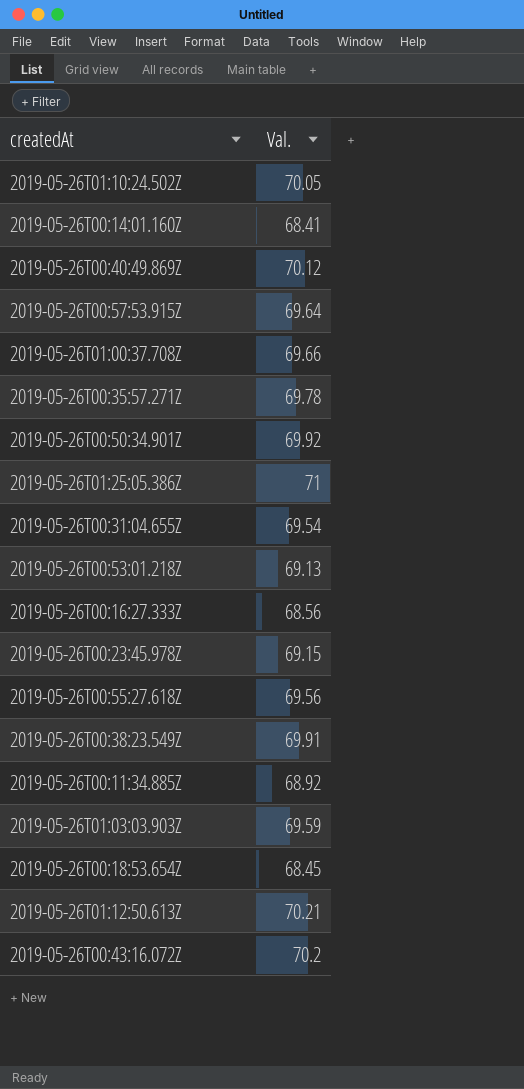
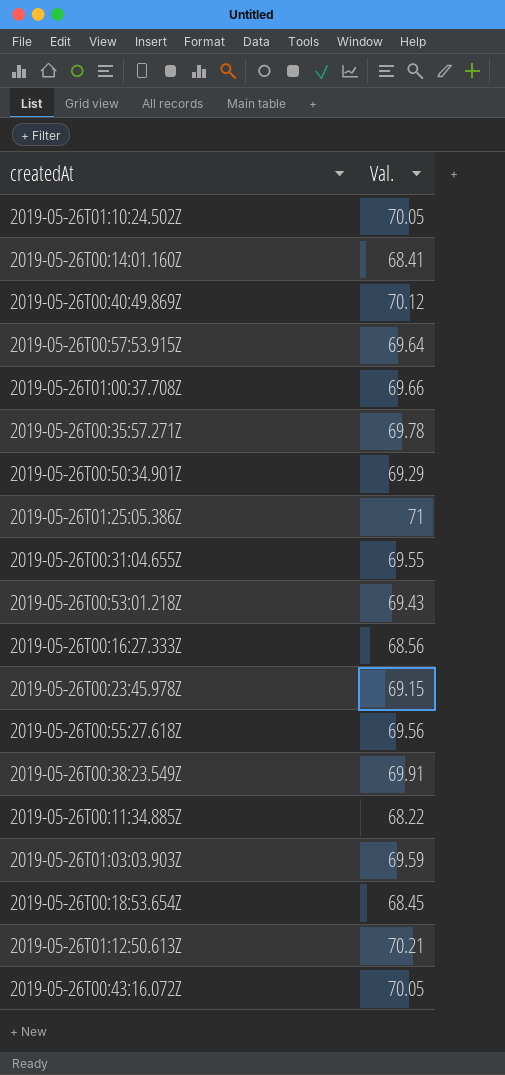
2019-05-26T00:50:34.901Z | Val.: 69.92 -> 69.29
2019-05-26T00:31:04.655Z | Val.: 69.54 -> 69.55
2019-05-26T00:53:01.218Z | Val.: 69.13 -> 69.43
2019-05-26T00:11:34.885Z | Val.: 68.92 -> 68.22
2019-05-26T00:43:16.072Z | Val.: 70.2 -> 70.05

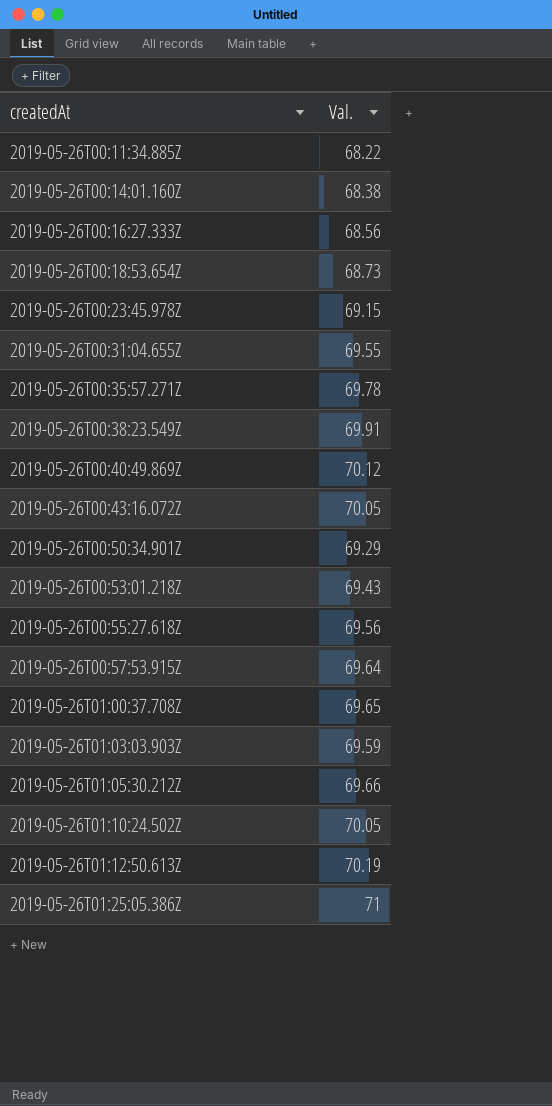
row order: none -> createdAt ascending
2019-05-26T00:14:01.160Z | Val.: 68.41 -> 68.38
2019-05-26T00:18:53.654Z | Val.: 68.45 -> 68.73
2019-05-26T01:00:37.708Z | Val.: 69.66 -> 69.65
row 2019-05-26T01:05:30.212Z: none -> 69.66
2019-05-26T01:12:50.613Z | Val.: 70.21 -> 70.19

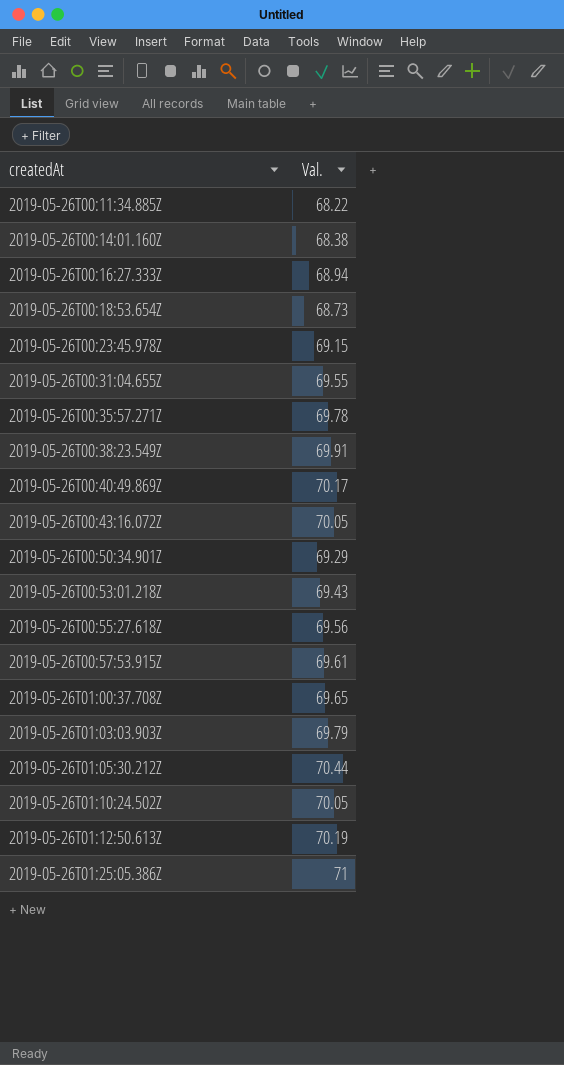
2019-05-26T00:16:27.333Z | Val.: 68.56 -> 68.94
2019-05-26T00:40:49.869Z | Val.: 70.12 -> 70.17
2019-05-26T00:57:53.915Z | Val.: 69.64 -> 69.61
2019-05-26T01:03:03.903Z | Val.: 69.59 -> 69.79
2019-05-26T01:05:30.212Z | Val.: 69.66 -> 70.44

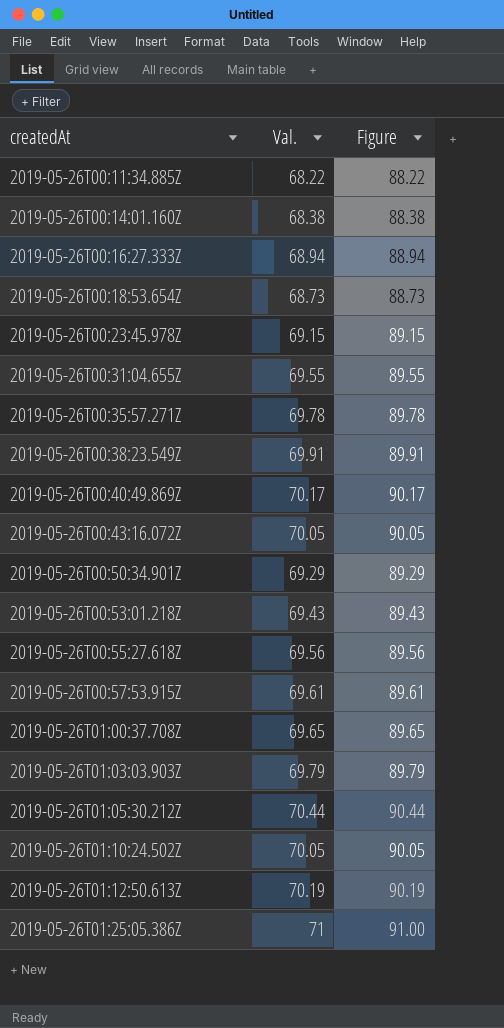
column Figure | formula: none -> [Val.] + 20

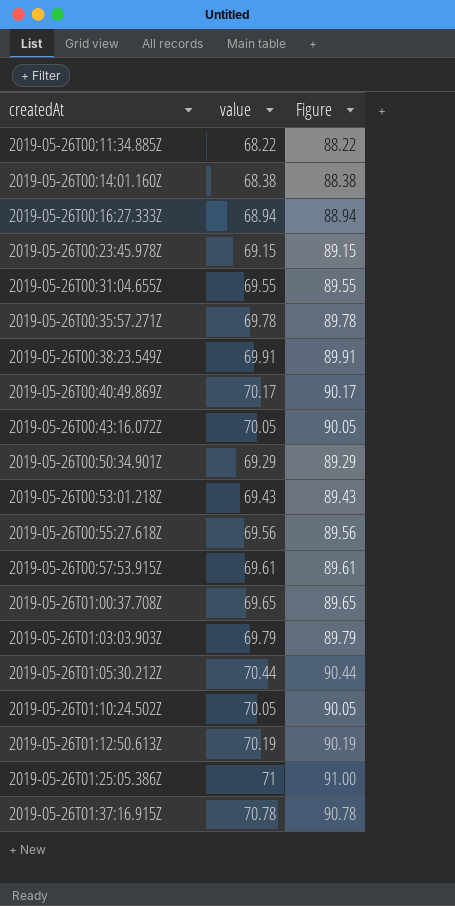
column name: Val. -> value
row 2019-05-26T00:18:53.654Z: 68.73 | 88.73 -> none
row 2019-05-26T01:37:16.915Z: none -> 70.78 | 90.78

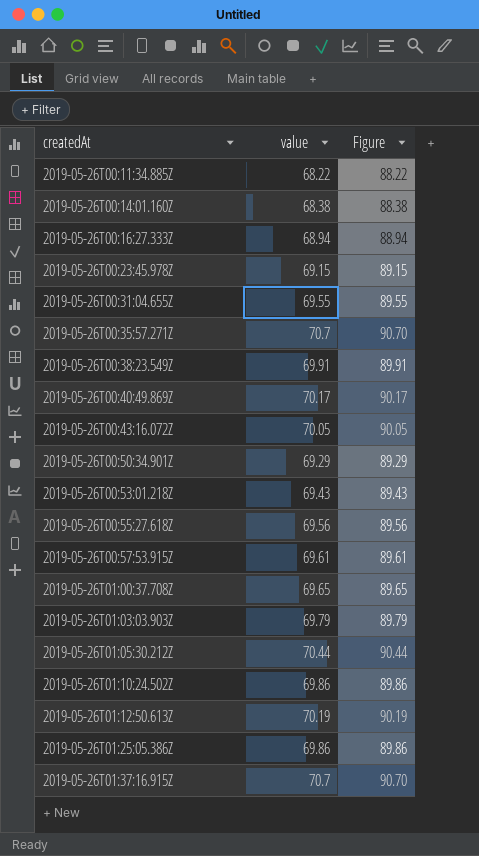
2019-05-26T00:35:57.271Z | value: 69.78 -> 70.7
2019-05-26T00:35:57.271Z | Figure: 89.78 -> 90.70
2019-05-26T01:10:24.502Z | value: 70.05 -> 69.86
2019-05-26T01:10:24.502Z | Figure: 90.05 -> 89.86
2019-05-26T01:25:05.386Z | value: 71 -> 69.86
2019-05-26T01:25:05.386Z | Figure: 91.00 -> 89.86
2019-05-26T01:37:16.915Z | value: 70.78 -> 70.7
2019-05-26T01:37:16.915Z | Figure: 90.78 -> 90.70

